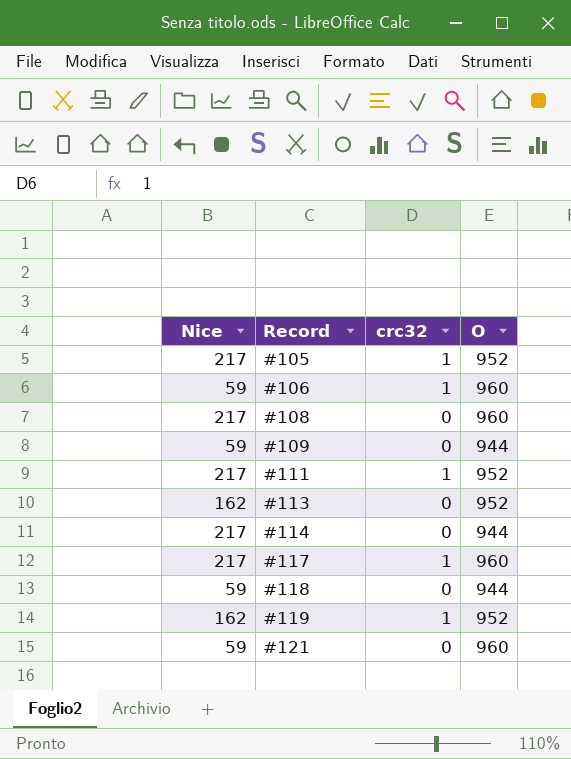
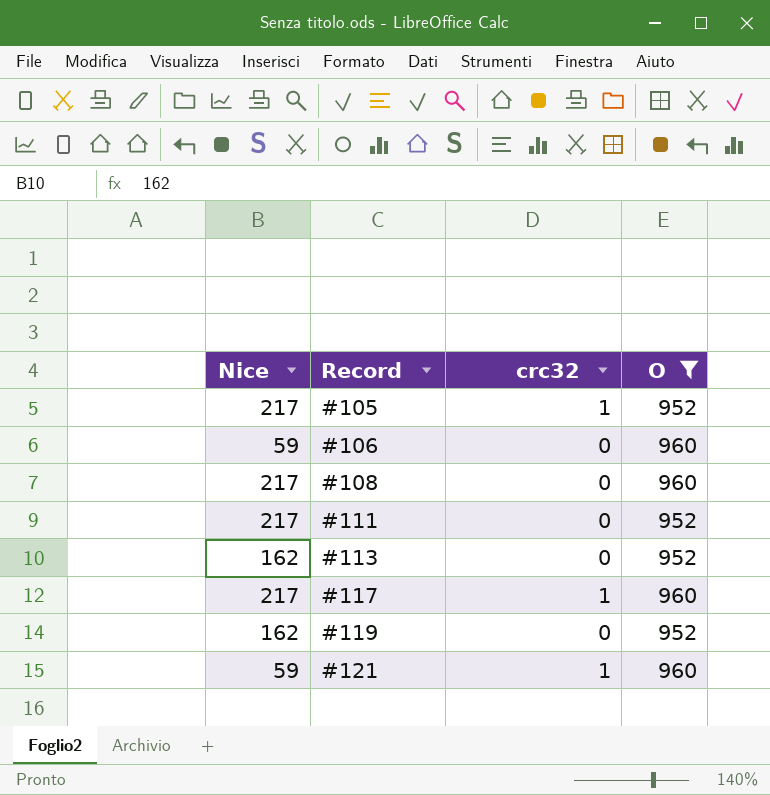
filter: none -> O != 944
#106 | crc32: 1 -> 0
#111 | crc32: 1 -> 0
#119 | crc32: 1 -> 0
#121 | crc32: 0 -> 1

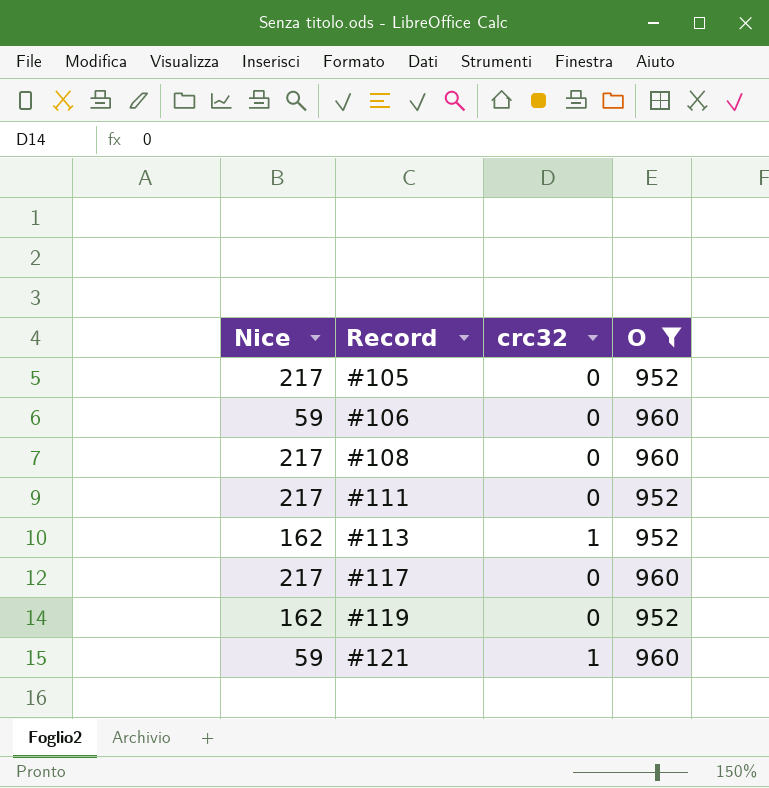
#105 | crc32: 1 -> 0
#113 | crc32: 0 -> 1
#117 | crc32: 1 -> 0

